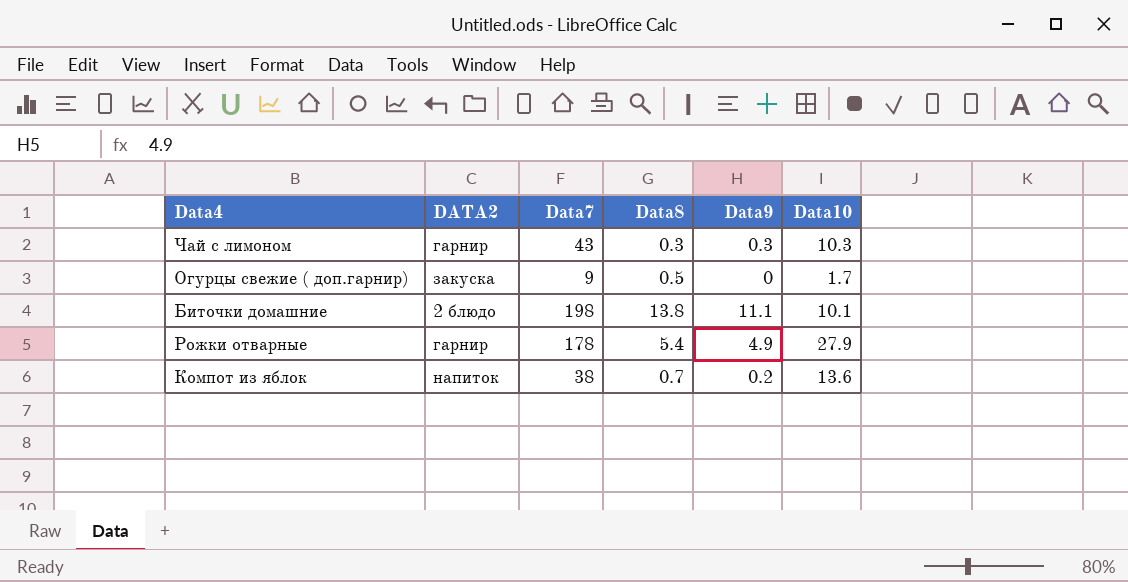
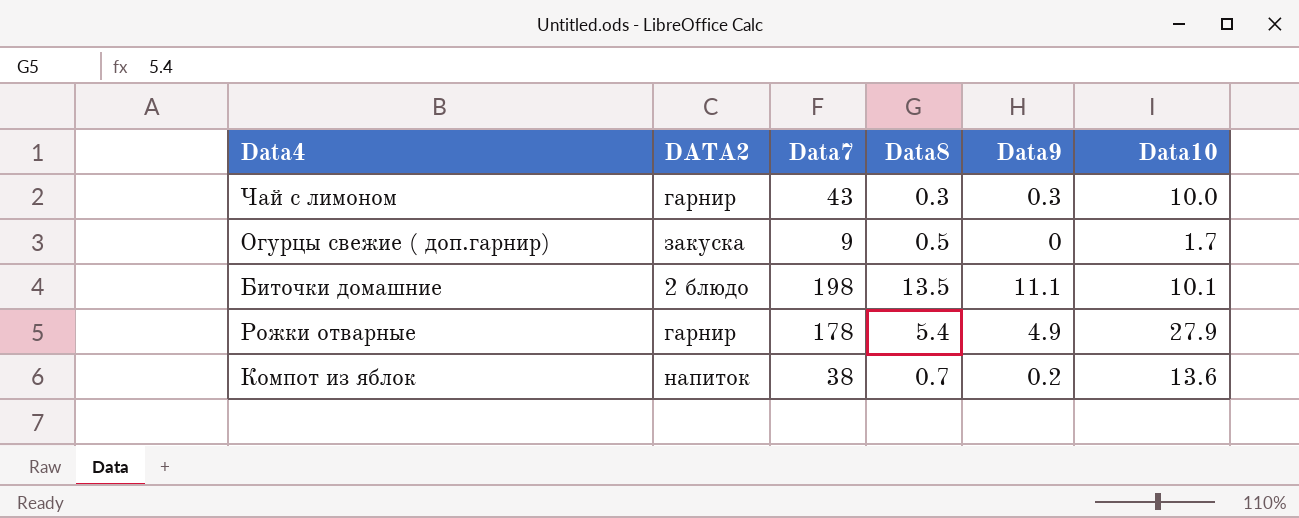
Чай с лимоном | Data10: 10.3 -> 10.0
Биточки домашние | Data8: 13.8 -> 13.5

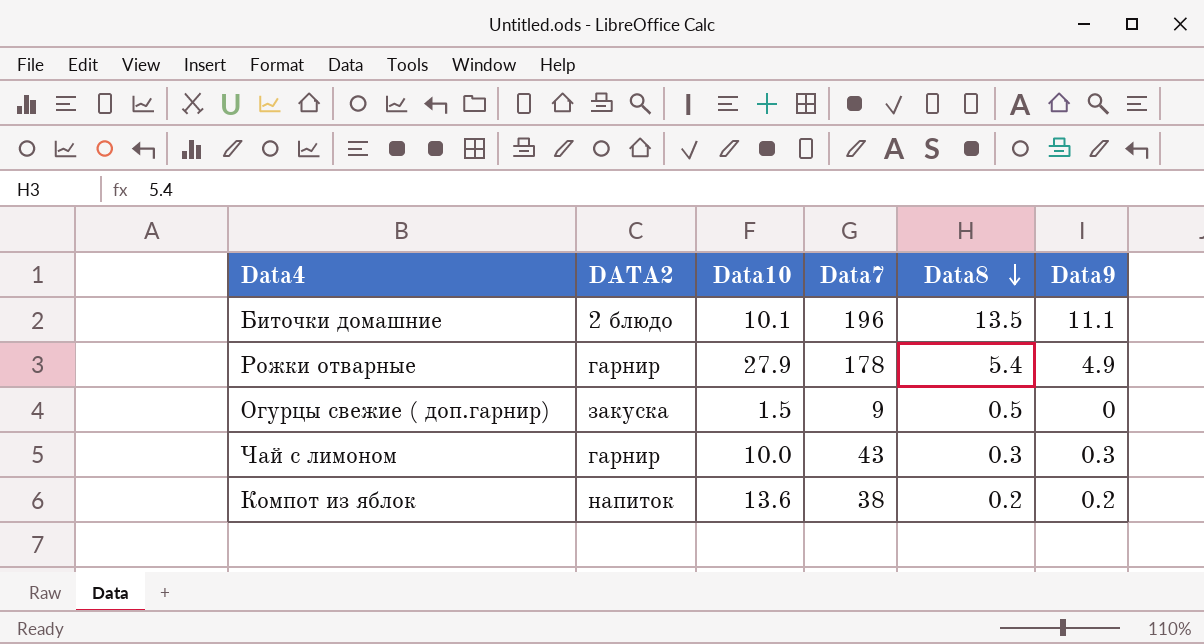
row order: none -> Data8 descending
column Data10 | position: 6 -> 3
Биточки домашние | Data7: 198 -> 196
Огурцы свежие ( доп.гарнир) | Data10: 1.7 -> 1.5
Компот из яблок | Data8: 0.7 -> 0.2

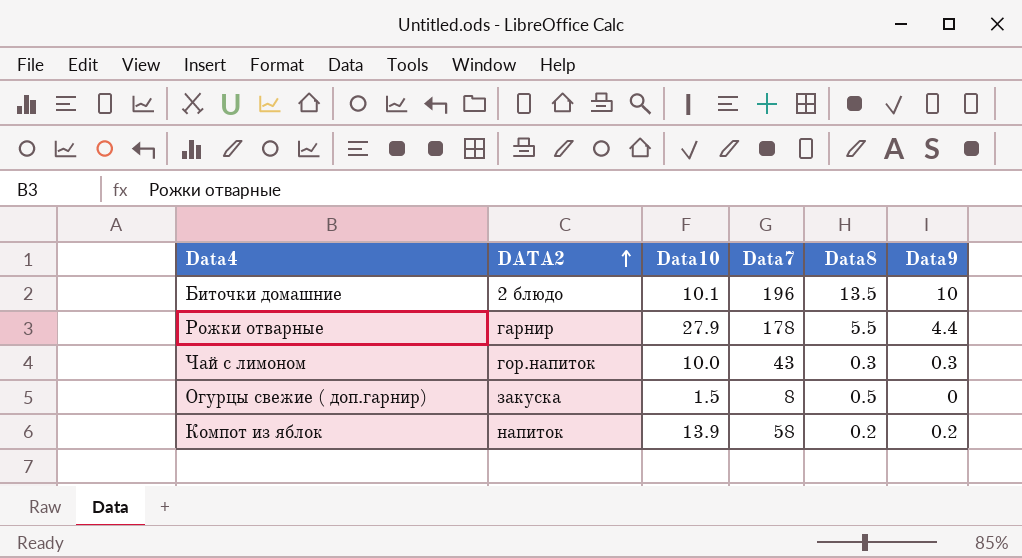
row order: Data8 descending -> DATA2 ascending
Биточки домашние | Data9: 11.1 -> 10
Рожки отварные | Data8: 5.4 -> 5.5
Рожки отварные | Data9: 4.9 -> 4.4
Чай с лимоном | DATA2: гарнир -> гор.напиток
Огурцы свежие ( доп.гарнир) | Data7: 9 -> 8
Компот из яблок | Data10: 13.6 -> 13.9
Компот из яблок | Data7: 38 -> 58

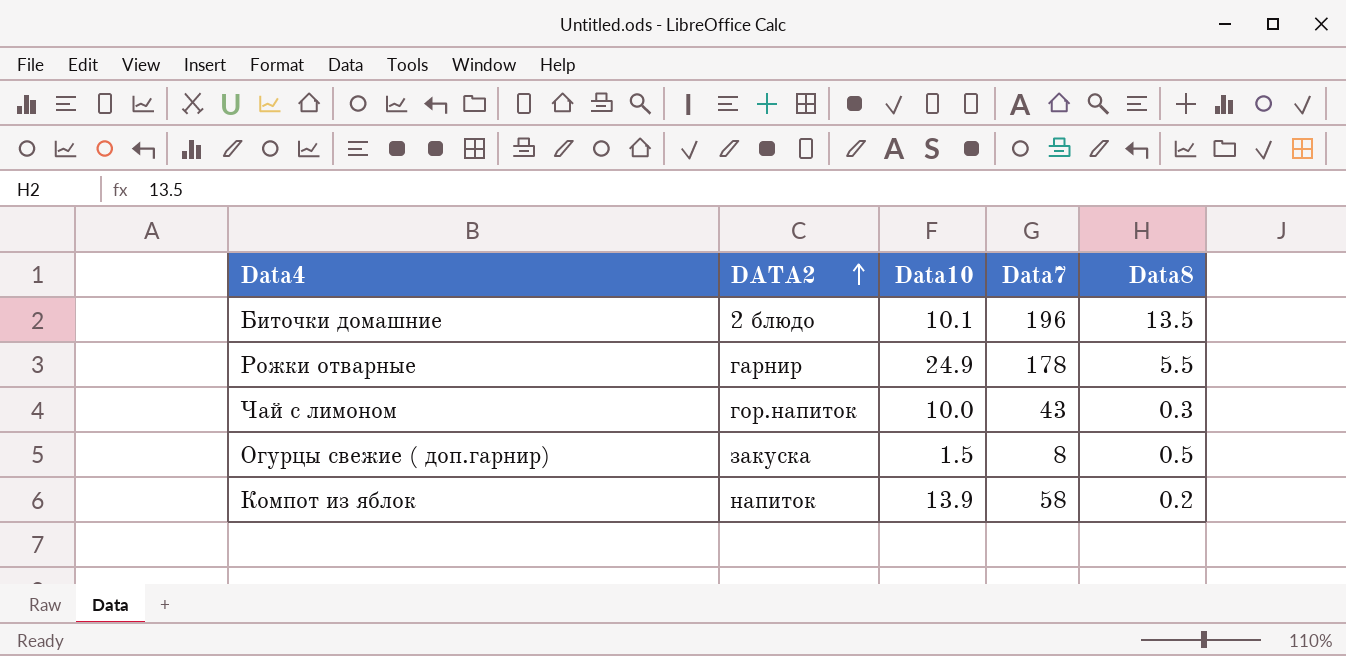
column Data9 | position: 6 -> none
Рожки отварные | Data10: 27.9 -> 24.9

